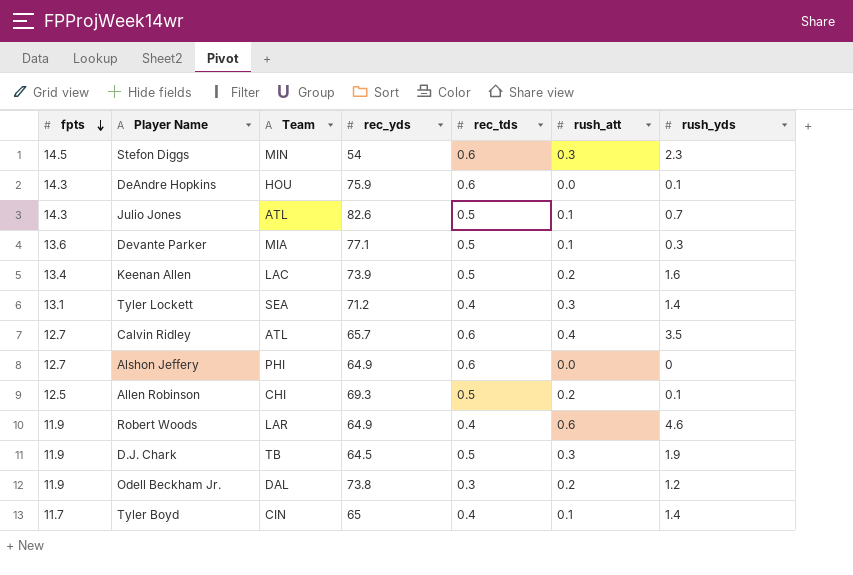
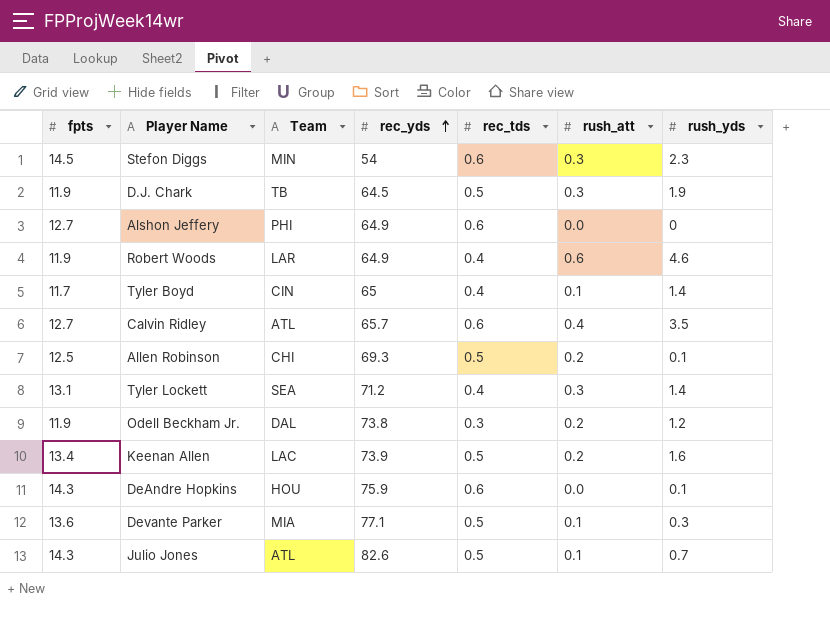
row order: fpts descending -> rec_yds ascending

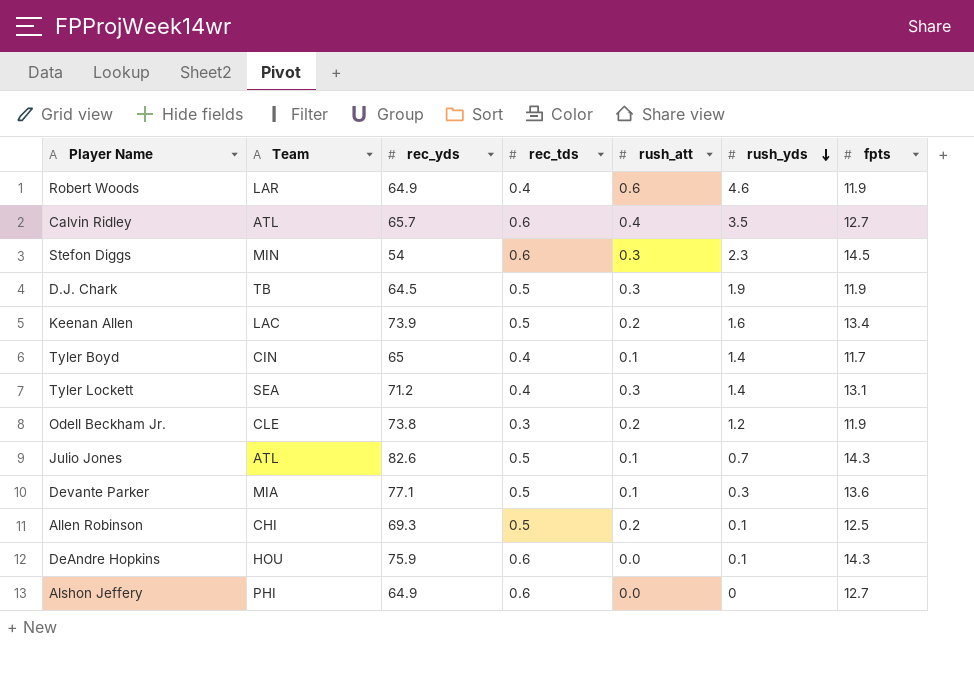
row order: rec_yds ascending -> rush_yds descending
column fpts | position: 1 -> 7
Odell Beckham Jr. | Team: DAL -> CLE

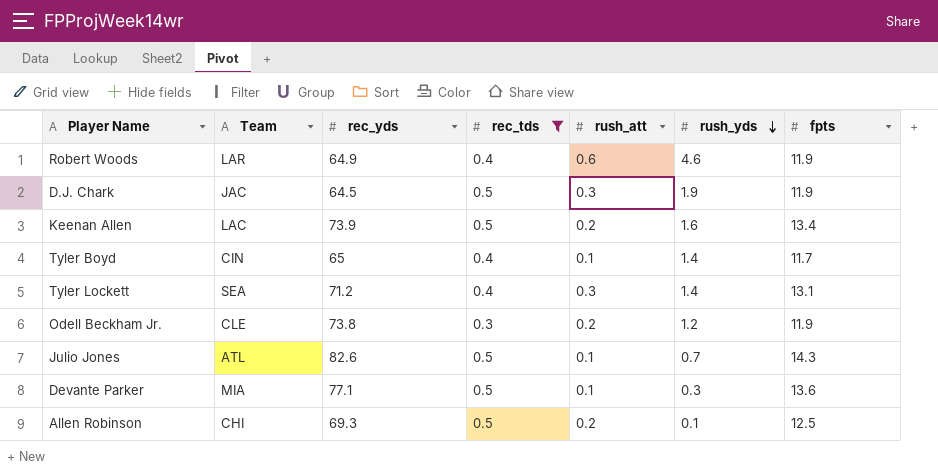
filter: none -> rec_tds != 0.6
D.J. Chark | Team: TB -> JAC

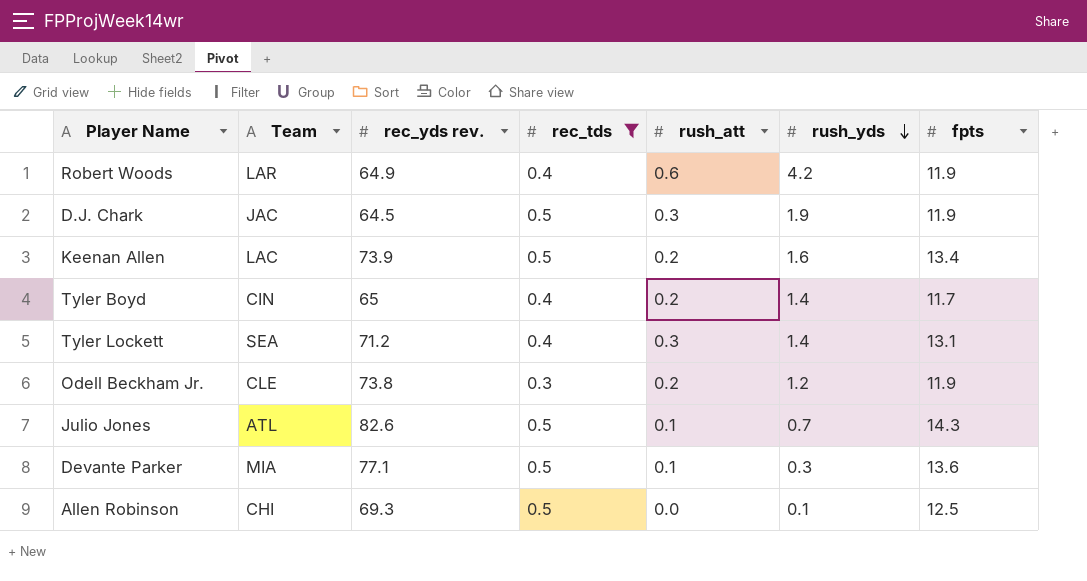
column name: rec_yds -> rec_yds rev.
Robert Woods | rush_yds: 4.6 -> 4.2
Tyler Boyd | rush_att: 0.1 -> 0.2
Allen Robinson | rush_att: 0.2 -> 0.0

